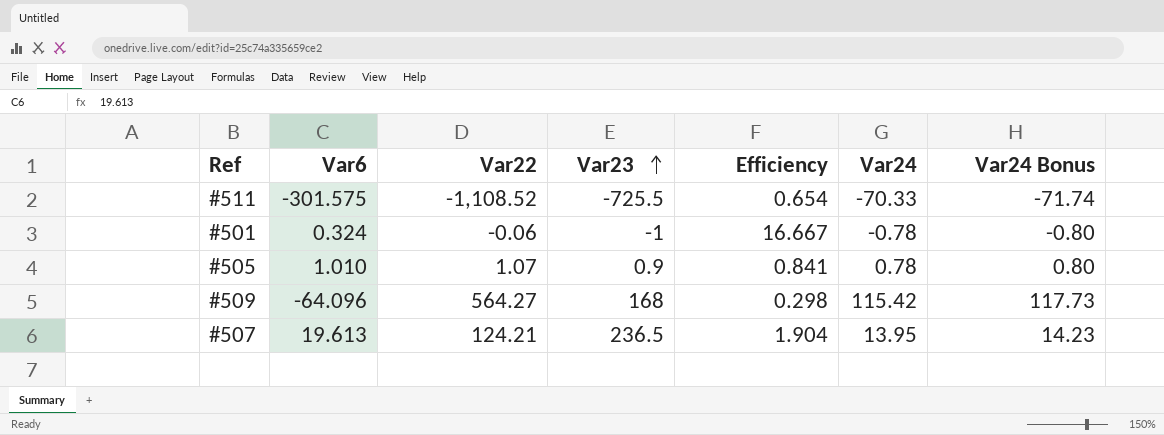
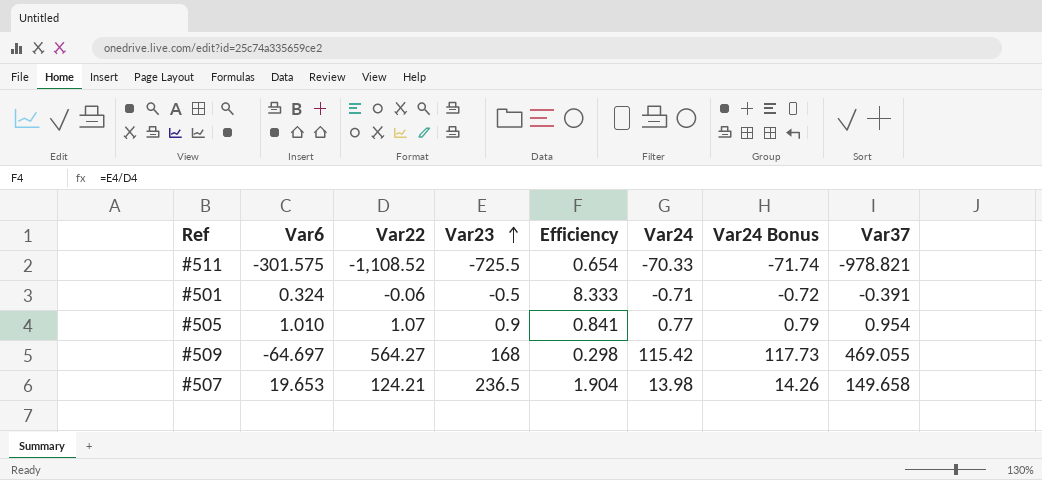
column Var37 | position: none -> 8
#501 | Var23: -1 -> -0.5
#501 | Efficiency: 16.667 -> 8.333
#501 | Var24: -0.78 -> -0.71
#501 | Var24 Bonus: -0.80 -> -0.72
#505 | Var24: 0.78 -> 0.77
#505 | Var24 Bonus: 0.80 -> 0.79
#509 | Var6: -64.096 -> -64.697
#507 | Var6: 19.613 -> 19.653
#507 | Var24: 13.95 -> 13.98
#507 | Var24 Bonus: 14.23 -> 14.26

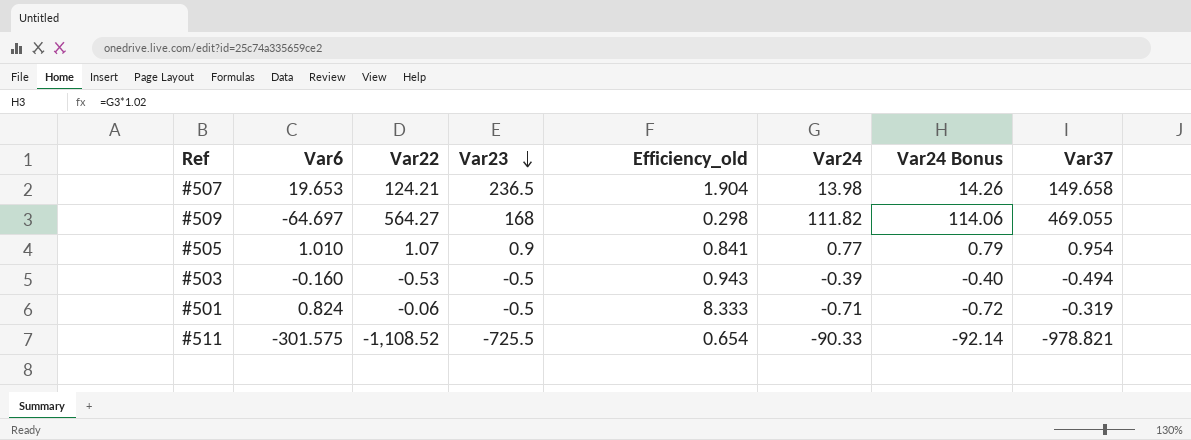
row order: Var23 ascending -> Var23 descending
column name: Efficiency -> Efficiency_old
#509 | Var24: 115.42 -> 111.82
#509 | Var24 Bonus: 117.73 -> 114.06
row #503: none -> -0.160 | -0.53 | -0.5 | 0.943 | -0.39 | -0.40 | -0.494
#501 | Var6: 0.324 -> 0.824
#501 | Var37: -0.391 -> -0.319
#511 | Var24: -70.33 -> -90.33
#511 | Var24 Bonus: -71.74 -> -92.14

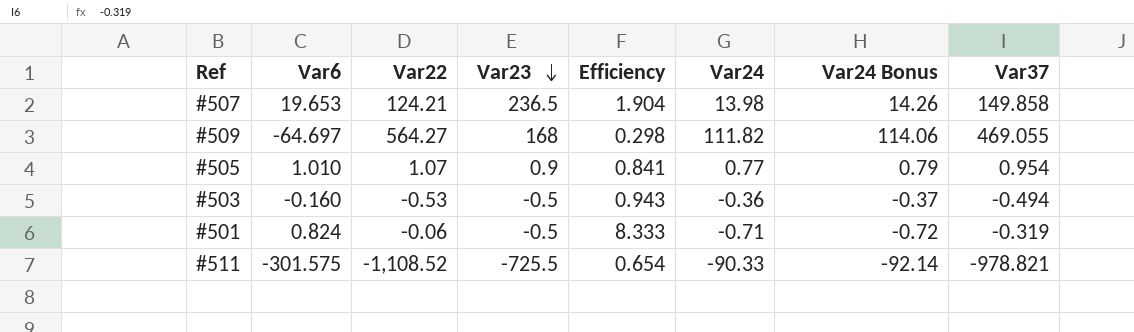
column name: Efficiency_old -> Efficiency
#507 | Var37: 149.658 -> 149.858
#503 | Var24: -0.39 -> -0.36
#503 | Var24 Bonus: -0.40 -> -0.37

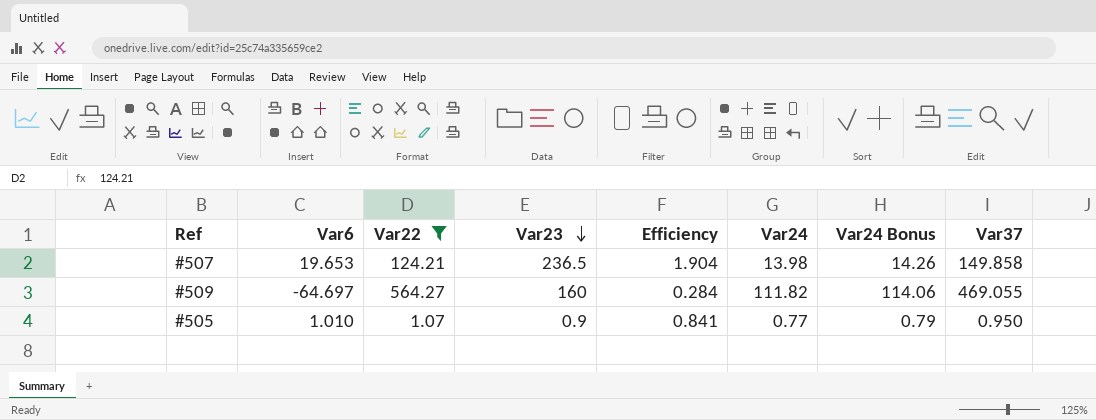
filter: none -> Var22 >= 1.07
#509 | Var23: 168 -> 160
#509 | Efficiency: 0.298 -> 0.284
#505 | Var37: 0.954 -> 0.950

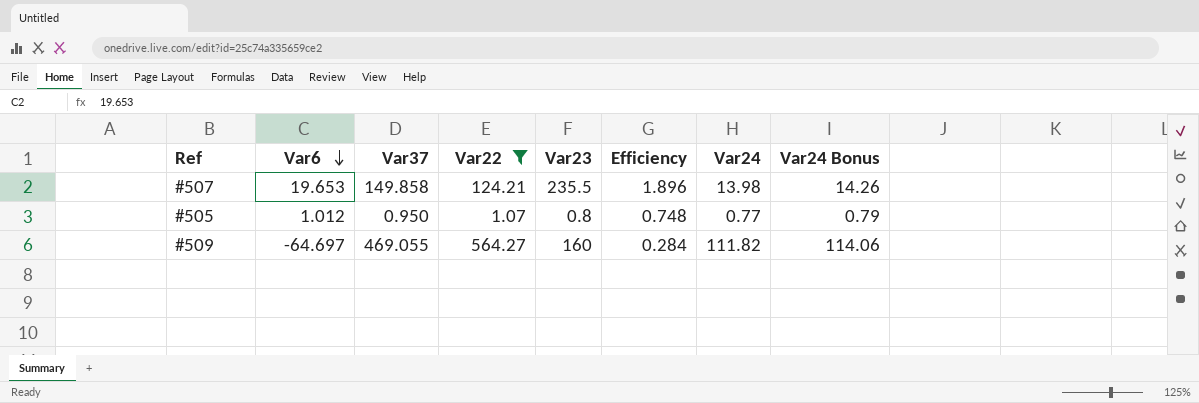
row order: Var23 descending -> Var6 descending
column Var37 | position: 8 -> 3
#507 | Var23: 236.5 -> 235.5
#507 | Efficiency: 1.904 -> 1.896
#505 | Var6: 1.010 -> 1.012
#505 | Var23: 0.9 -> 0.8
#505 | Efficiency: 0.841 -> 0.748

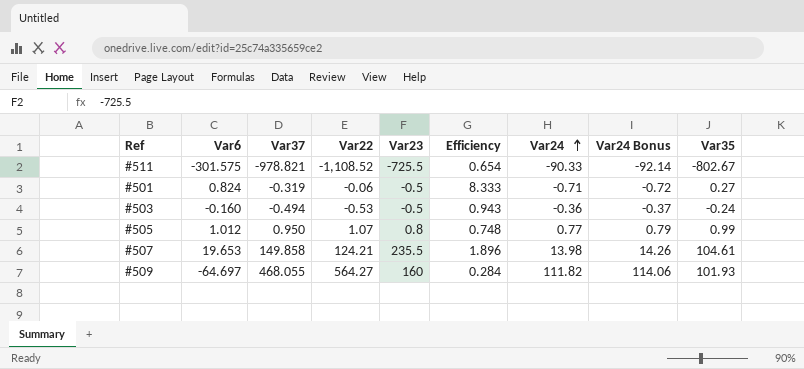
filter: Var22 >= 1.07 -> none
row order: Var6 descending -> Var24 ascending
column Var35 | position: none -> 9
#509 | Var37: 469.055 -> 468.055

